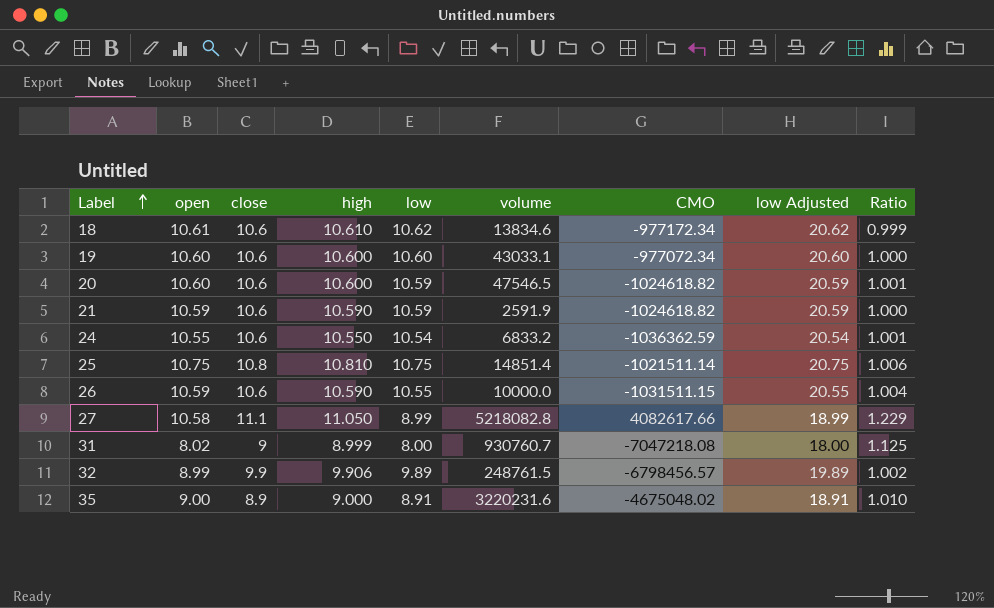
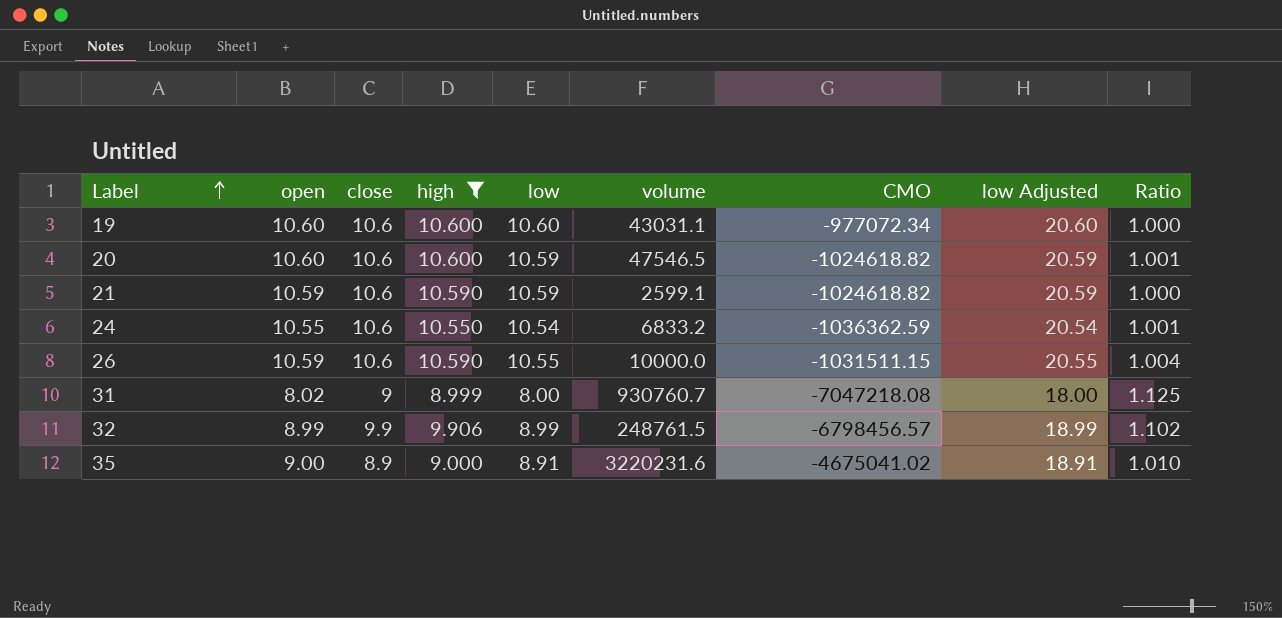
filter: none -> high <= 10.600
19 | volume: 43033.1 -> 43031.1
21 | volume: 2591.9 -> 2599.1
32 | low: 9.89 -> 8.99
32 | low Adjusted: 19.89 -> 18.99
32 | Ratio: 1.002 -> 1.102
35 | CMO: -4675048.02 -> -4675041.02

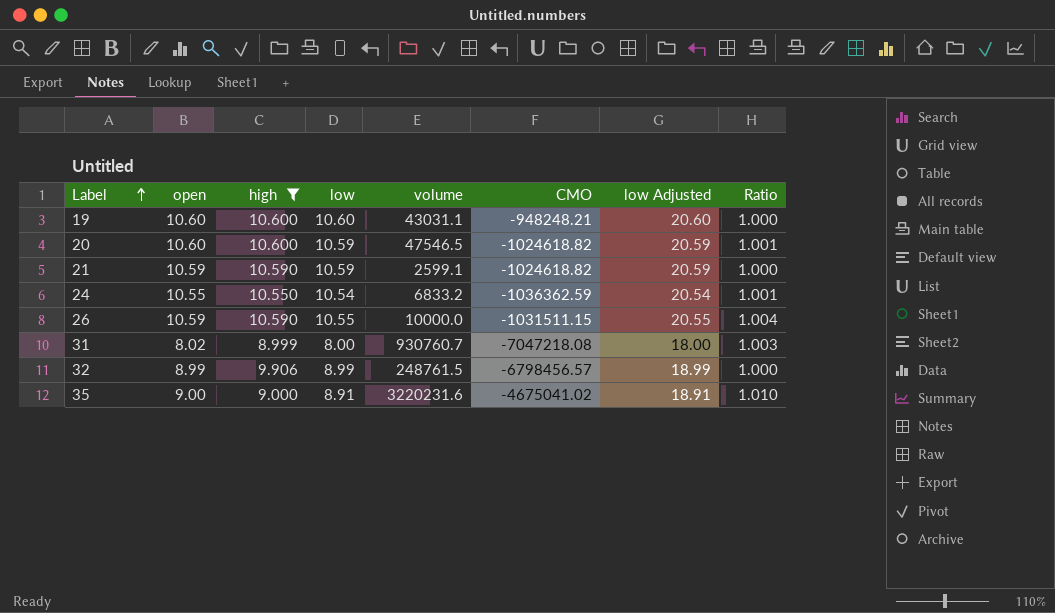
column close | position: 3 -> none
column Ratio | formula: [high] / [low] -> [open] / [low]
19 | CMO: -977072.34 -> -948248.21

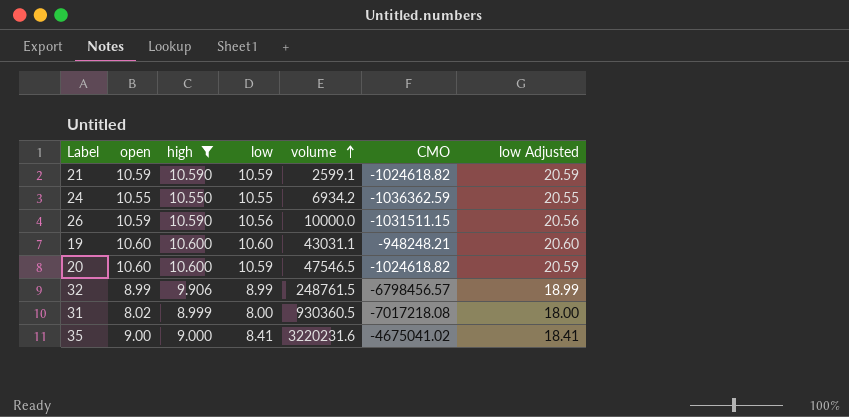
row order: Label ascending -> volume ascending
column Ratio | formula: [open] / [low] -> none
24 | low: 10.54 -> 10.55
24 | volume: 6833.2 -> 6934.2
24 | low Adjusted: 20.54 -> 20.55
26 | low: 10.55 -> 10.56
26 | low Adjusted: 20.55 -> 20.56
31 | volume: 930760.7 -> 930360.5
31 | CMO: -7047218.08 -> -7017218.08
35 | low: 8.91 -> 8.41
35 | low Adjusted: 18.91 -> 18.41

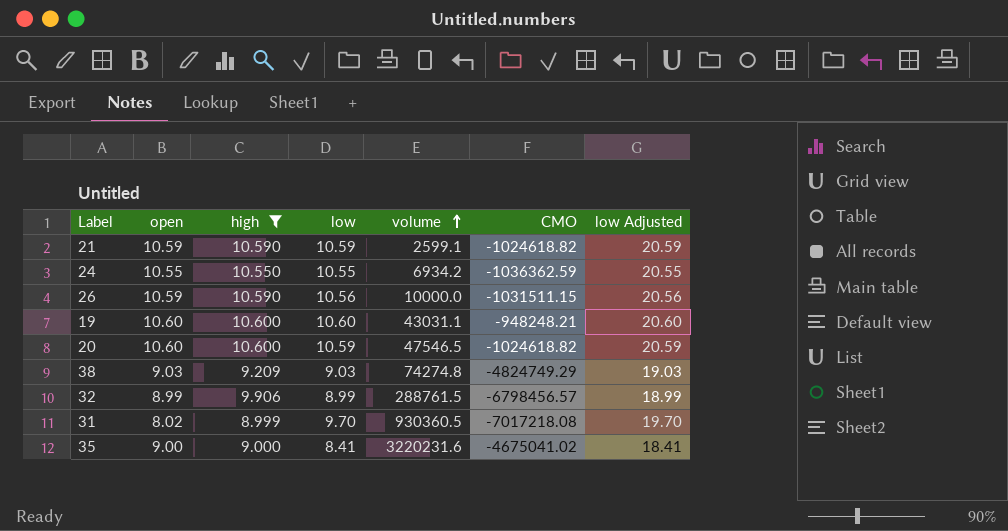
row 38: none -> 9.03 | 9.209 | 9.03 | 74274.8 | -4824749.29 | 19.03
32 | volume: 248761.5 -> 288761.5
31 | low: 8.00 -> 9.70
31 | low Adjusted: 18.00 -> 19.70

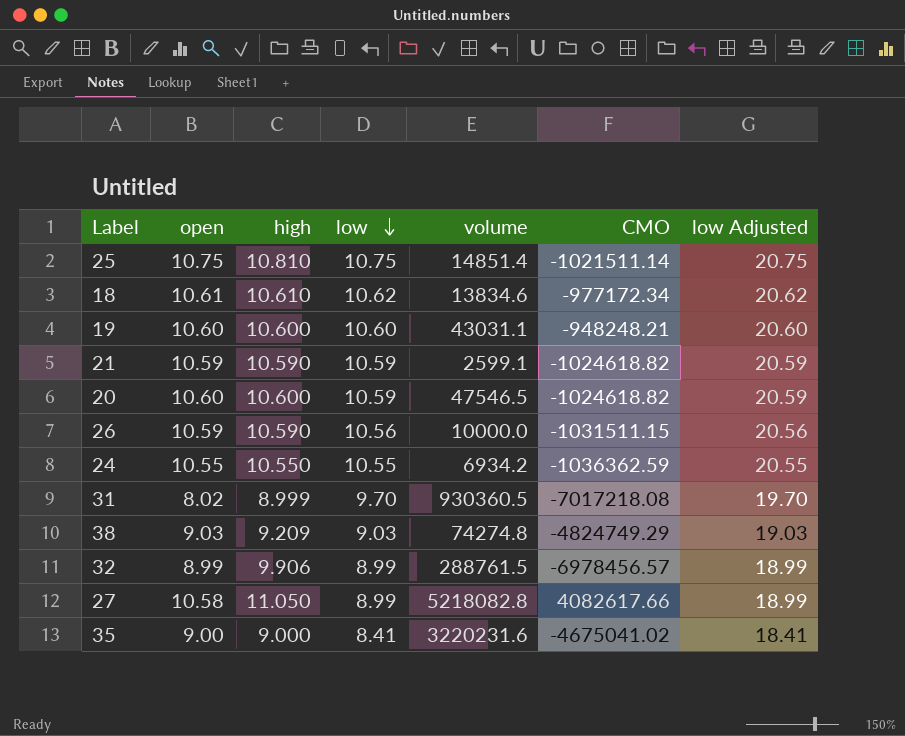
filter: high <= 10.600 -> none
row order: volume ascending -> low descending
32 | CMO: -6798456.57 -> -6978456.57

